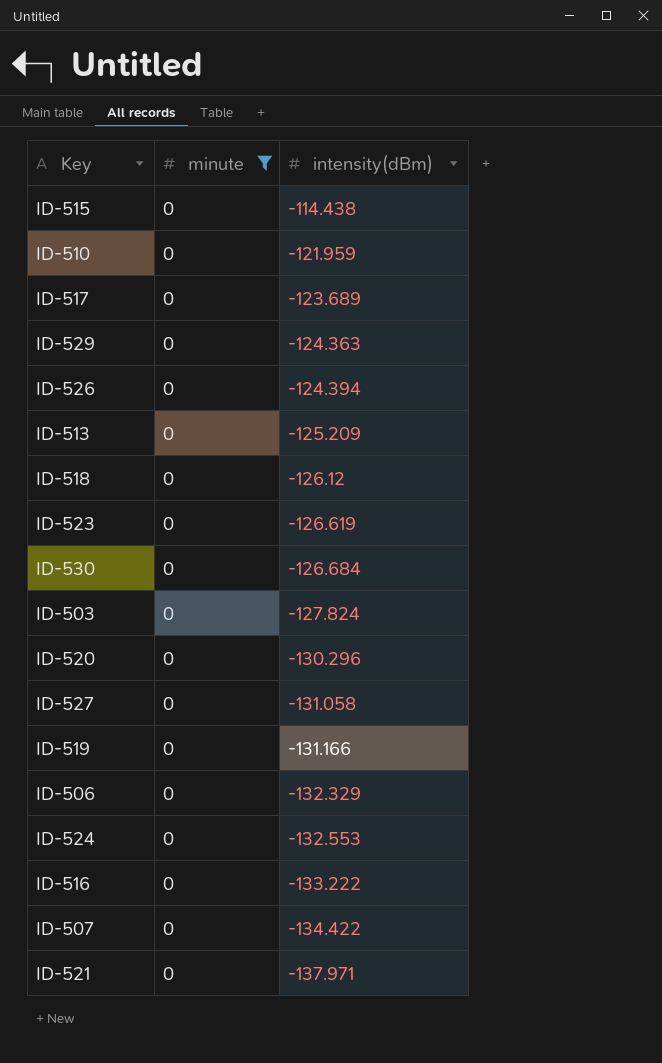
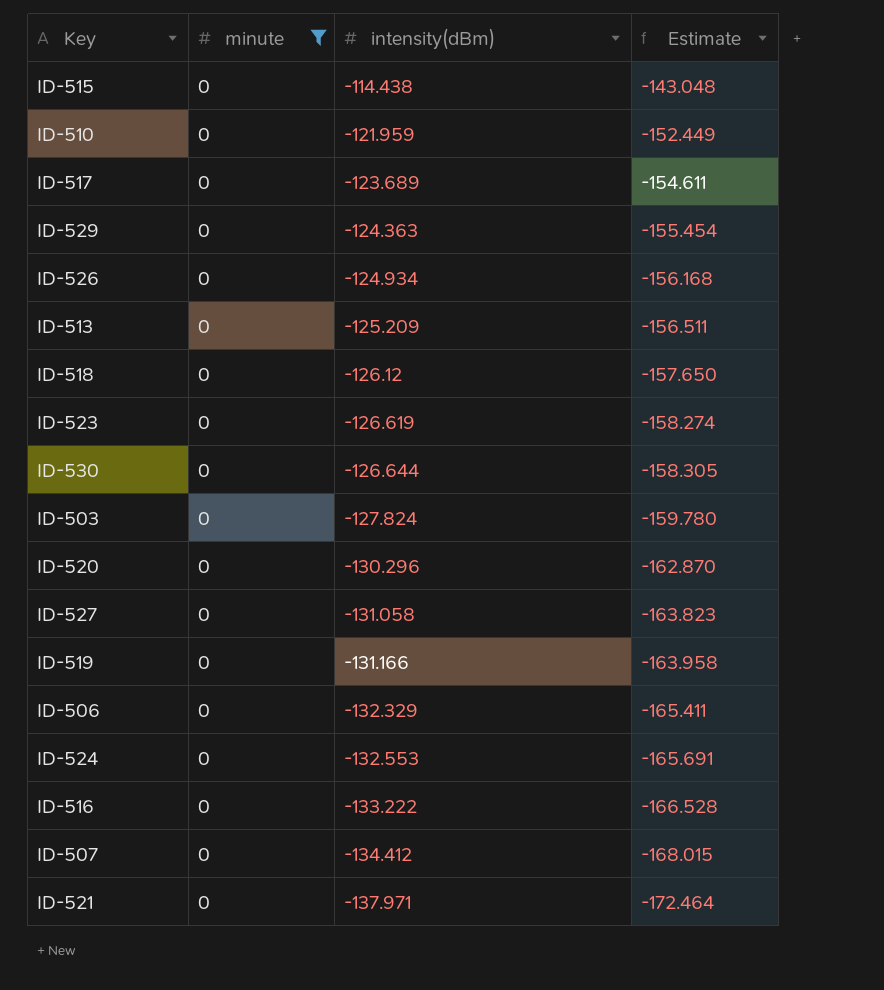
column Estimate | formula: none -> [intensity(dBm)] * 1.25
ID-526 | intensity(dBm): -124.394 -> -124.934
ID-530 | intensity(dBm): -126.684 -> -126.644
ID-507 | intensity(dBm): -134.422 -> -134.412

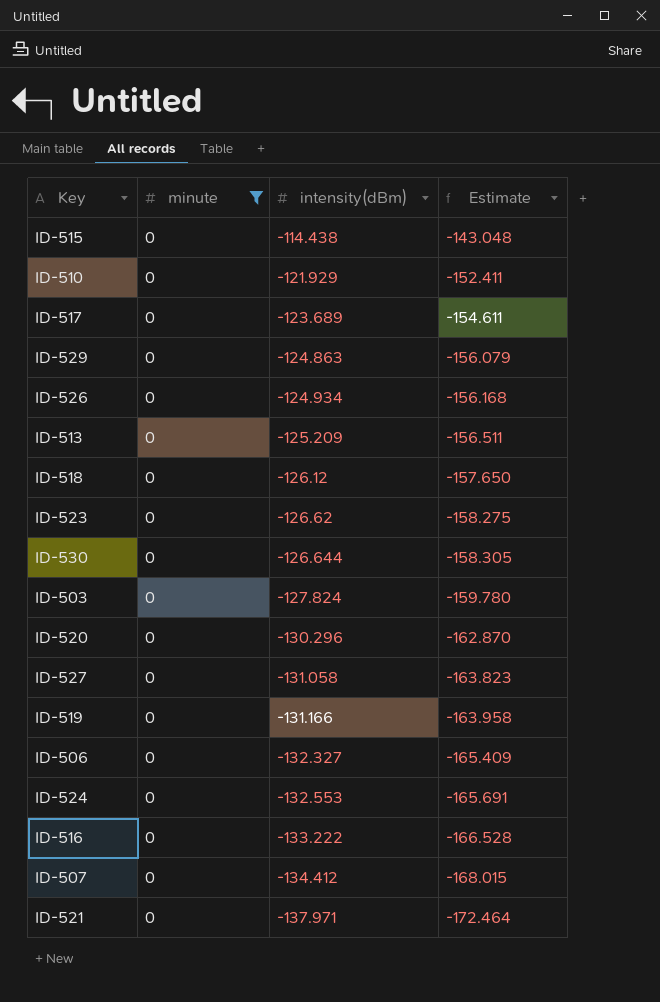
ID-510 | intensity(dBm): -121.959 -> -121.929
ID-510 | Estimate: -152.449 -> -152.411
ID-529 | intensity(dBm): -124.363 -> -124.863
ID-529 | Estimate: -155.454 -> -156.079
ID-523 | intensity(dBm): -126.619 -> -126.62
ID-523 | Estimate: -158.274 -> -158.275
ID-506 | intensity(dBm): -132.329 -> -132.327
ID-506 | Estimate: -165.411 -> -165.409

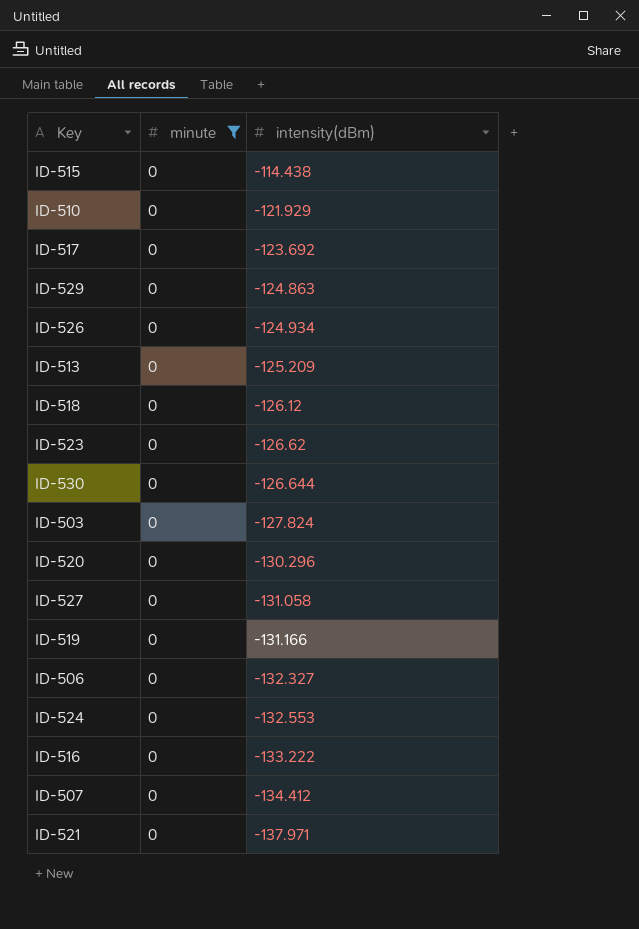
column Estimate | formula: [intensity(dBm)] * 1.25 -> none
ID-517 | intensity(dBm): -123.689 -> -123.692

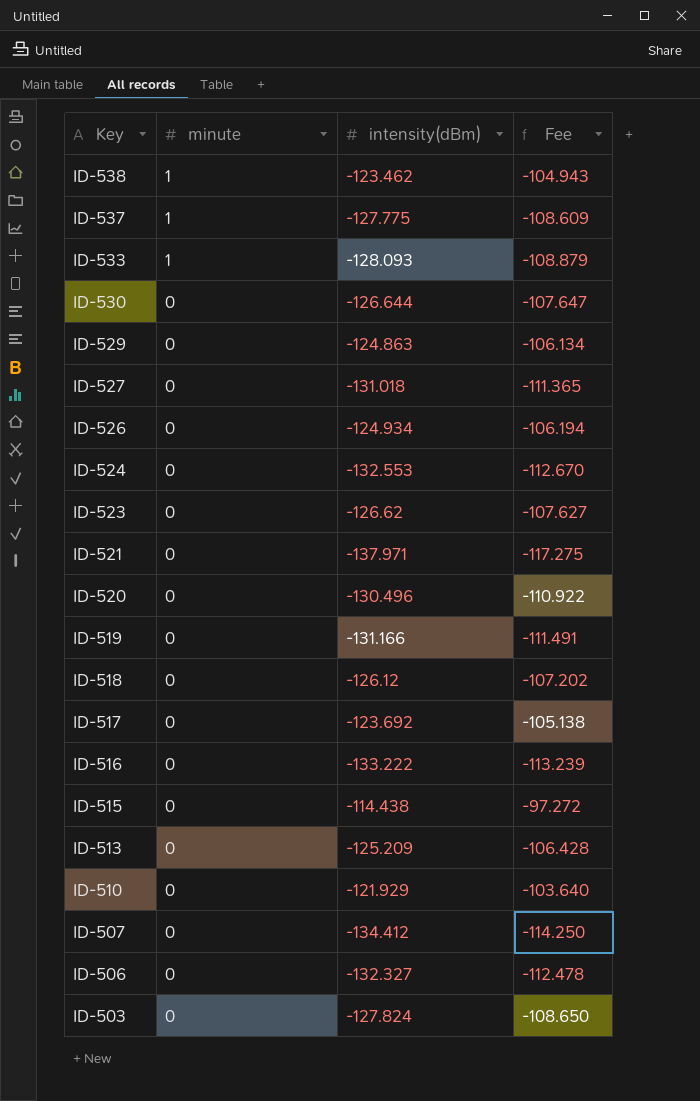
filter: minute = 0 -> none
row order: intensity(dBm) descending -> Key descending
column Fee | formula: none -> [intensity(dBm)] * 0.85
ID-527 | intensity(dBm): -131.058 -> -131.018
ID-520 | intensity(dBm): -130.296 -> -130.496

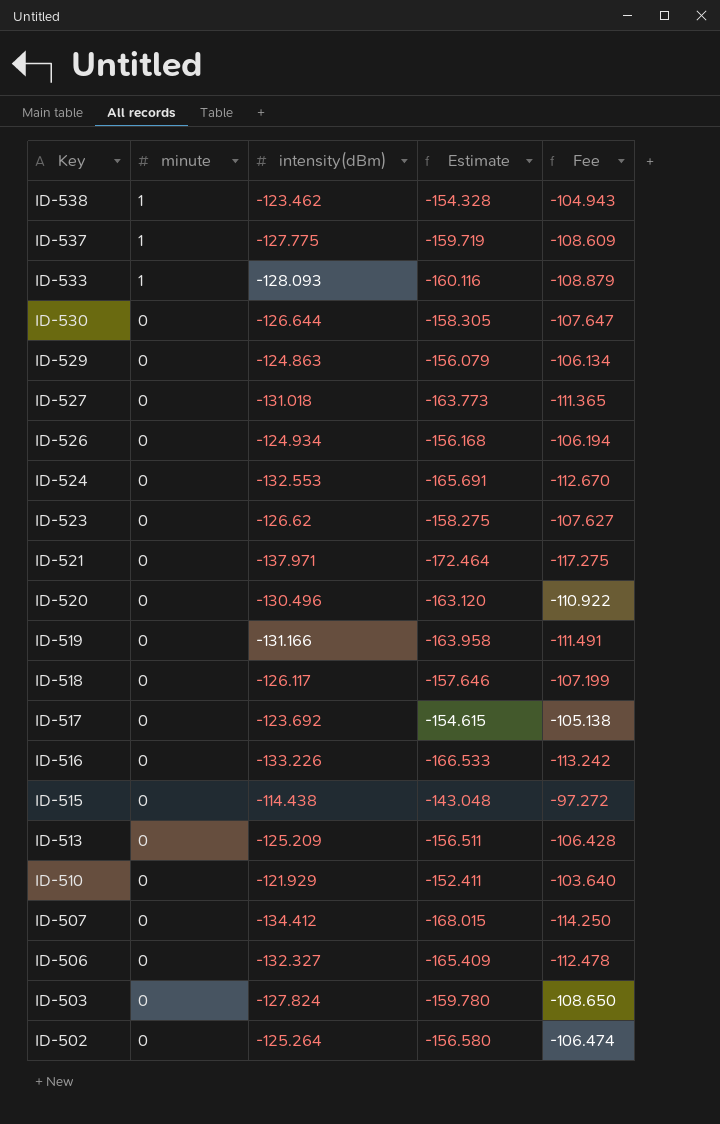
column Estimate | formula: none -> [intensity(dBm)] * 1.25
ID-518 | intensity(dBm): -126.12 -> -126.117
ID-518 | Fee: -107.202 -> -107.199
ID-516 | intensity(dBm): -133.222 -> -133.226
ID-516 | Fee: -113.239 -> -113.242
row ID-502: none -> 0 | -125.264 | -156.580 | -106.474

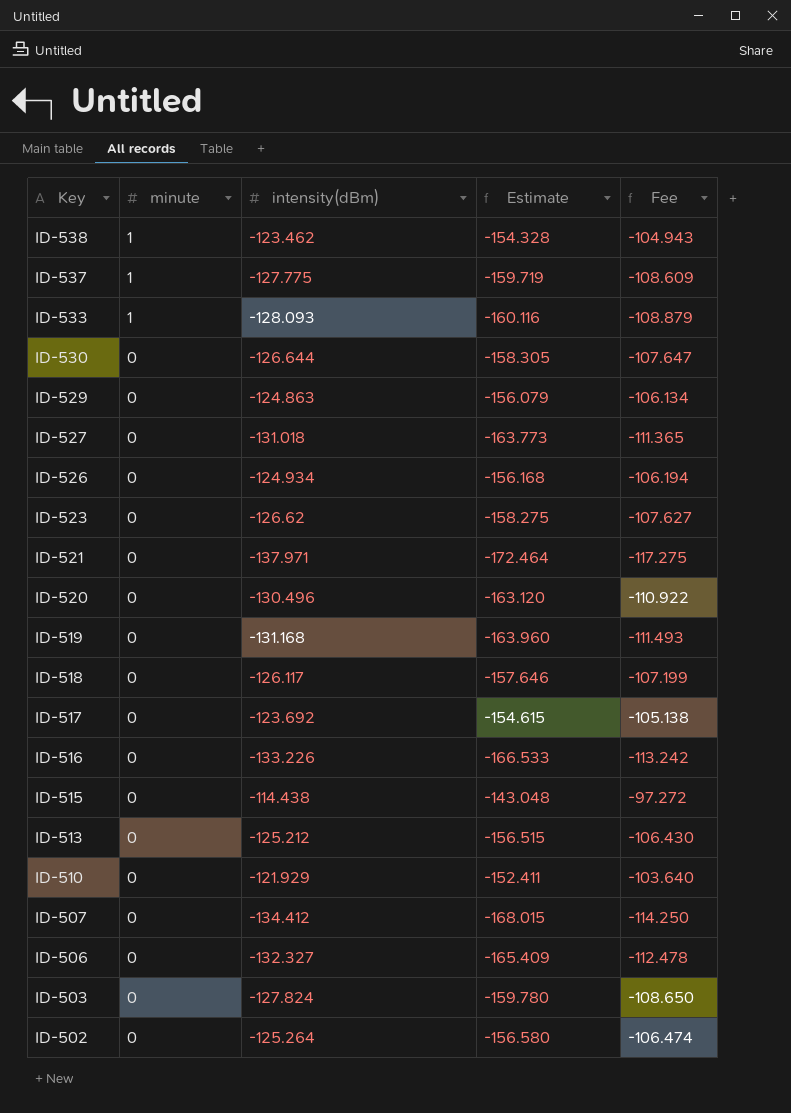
row ID-524: 0 | -132.553 | -165.691 | -112.670 -> none
ID-519 | intensity(dBm): -131.166 -> -131.168
ID-519 | Estimate: -163.958 -> -163.960
ID-519 | Fee: -111.491 -> -111.493
ID-513 | intensity(dBm): -125.209 -> -125.212
ID-513 | Estimate: -156.511 -> -156.515
ID-513 | Fee: -106.428 -> -106.430

